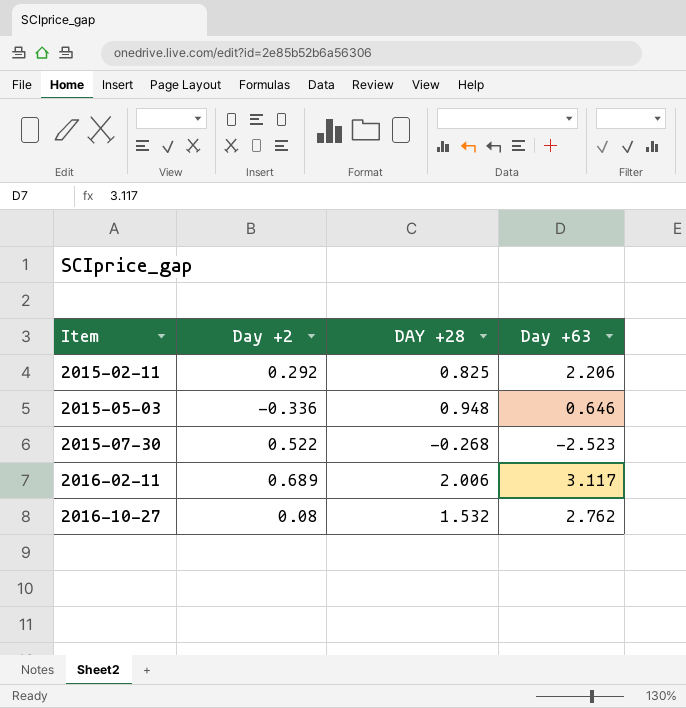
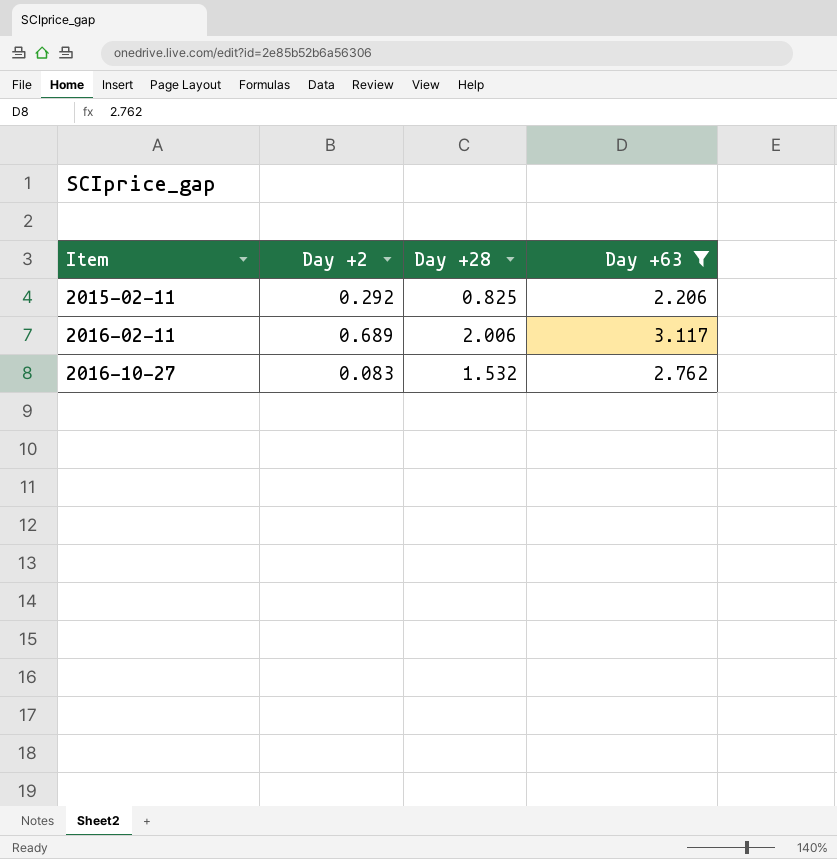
filter: none -> Day +63 >= 2.206
column name: DAY +28 -> Day +28
2016-10-27 | Day +2: 0.08 -> 0.083

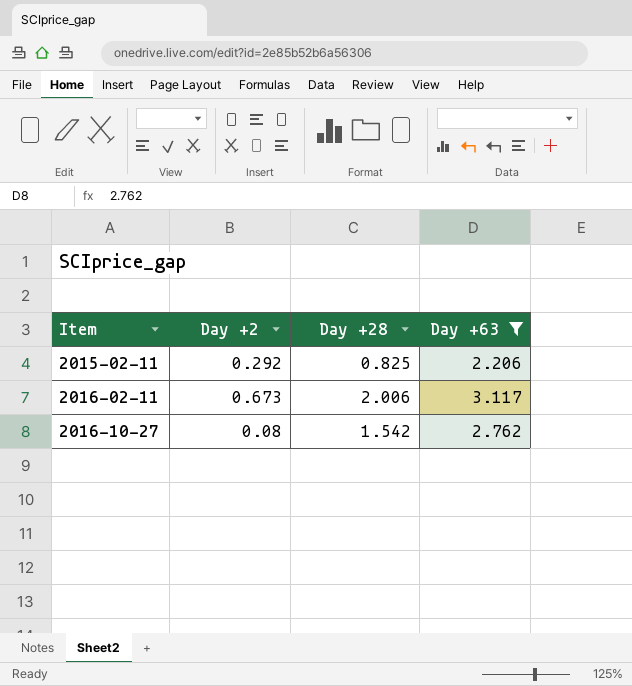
2016-02-11 | Day +2: 0.689 -> 0.673
2016-10-27 | Day +2: 0.083 -> 0.08
2016-10-27 | Day +28: 1.532 -> 1.542

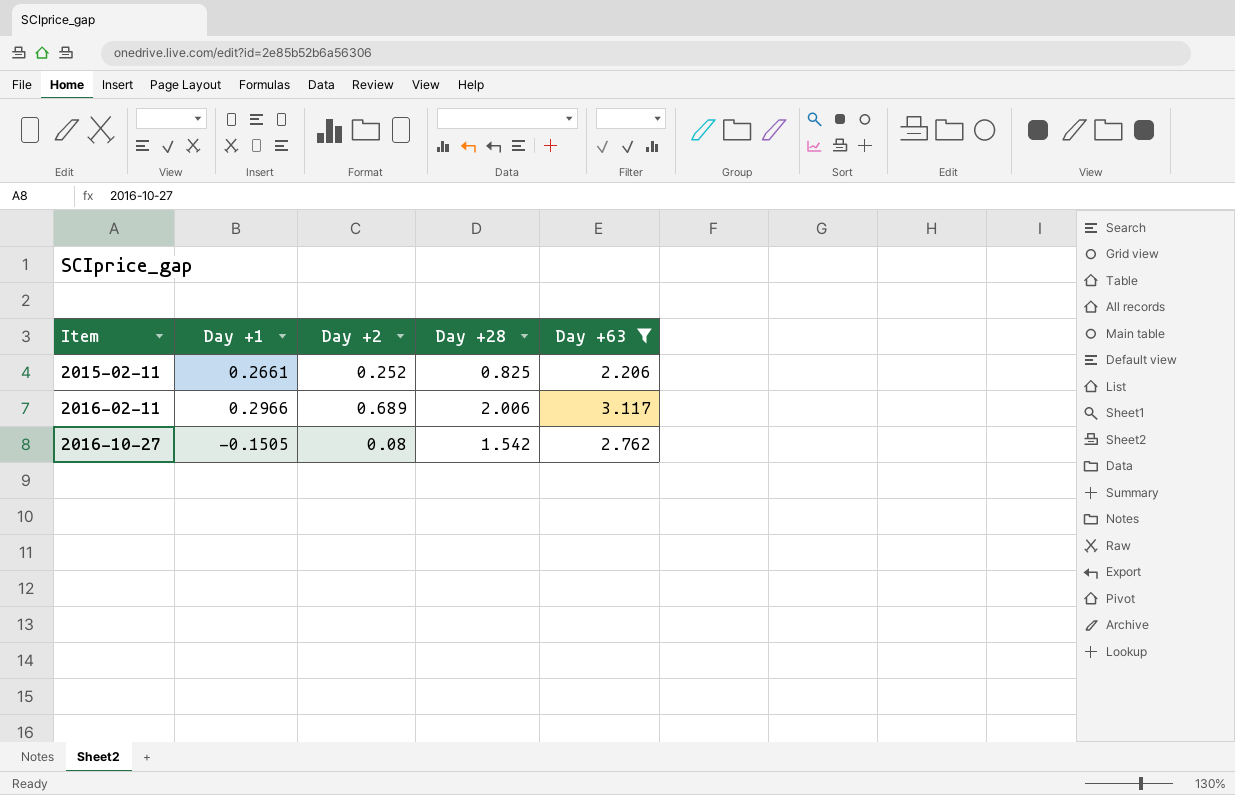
column Day +1 | position: none -> 2
2015-02-11 | Day +2: 0.292 -> 0.252
2016-02-11 | Day +2: 0.673 -> 0.689

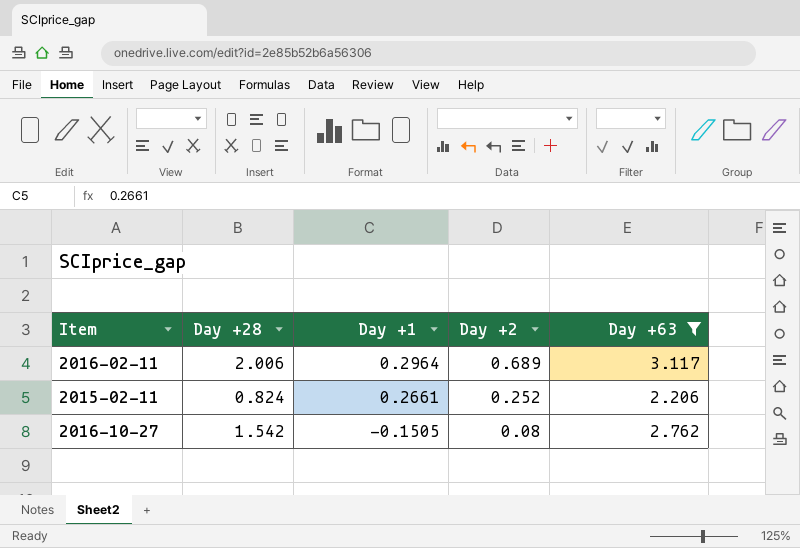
row order: Item ascending -> Day +1 descending
column Day +28 | position: 4 -> 2
2016-02-11 | Day +1: 0.2966 -> 0.2964
2015-02-11 | Day +28: 0.825 -> 0.824

